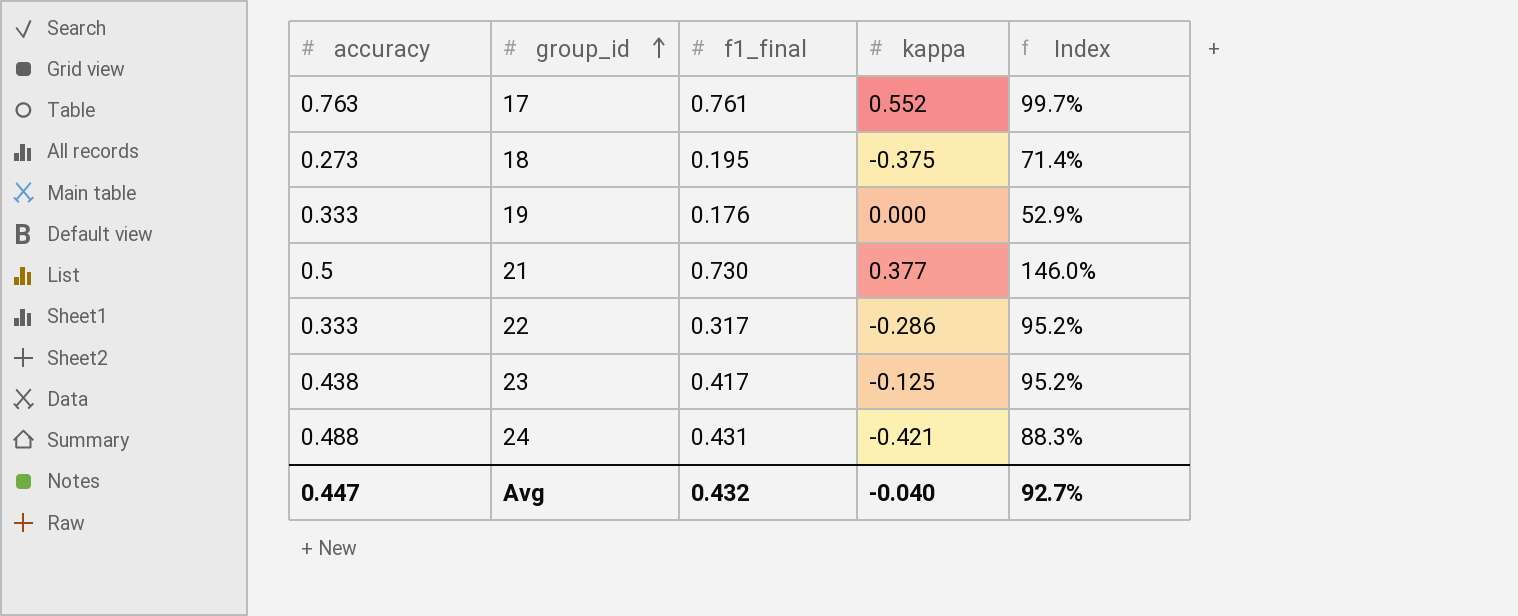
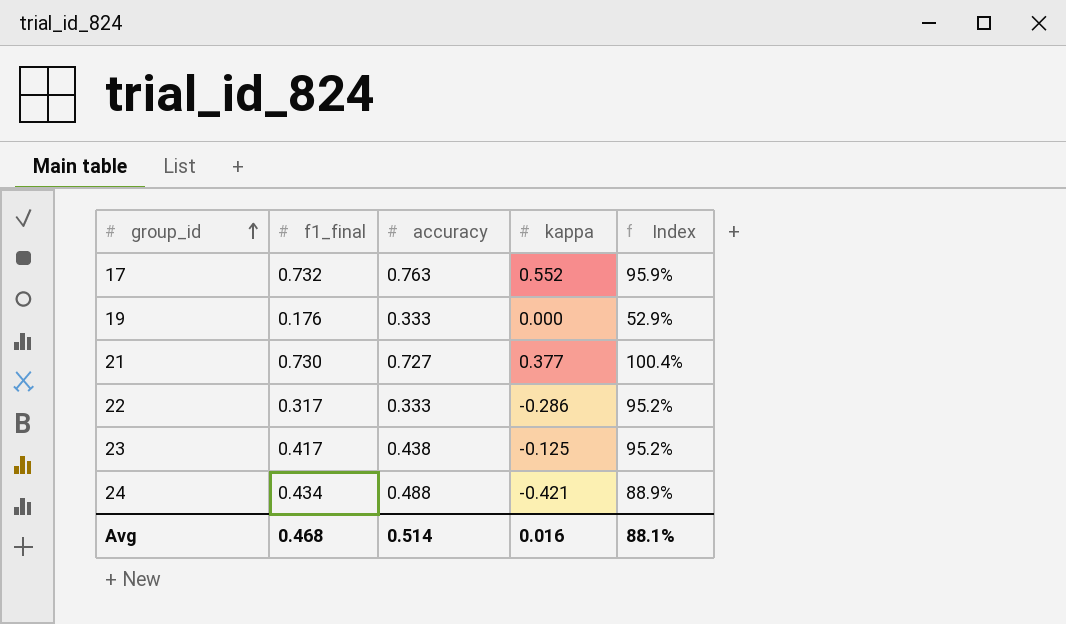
column accuracy | position: 1 -> 3
row 18: 0.273 | 0.195 | -0.375 | 71.4% -> none
17 | f1_final: 0.761 -> 0.732
17 | Index: 99.7% -> 95.9%
21 | accuracy: 0.5 -> 0.727
21 | Index: 146.0% -> 100.4%
24 | f1_final: 0.431 -> 0.434
24 | Index: 88.3% -> 88.9%
Avg | f1_final: 0.432 -> 0.468
Avg | accuracy: 0.447 -> 0.514
Avg | kappa: -0.040 -> 0.016
Avg | Index: 92.7% -> 88.1%

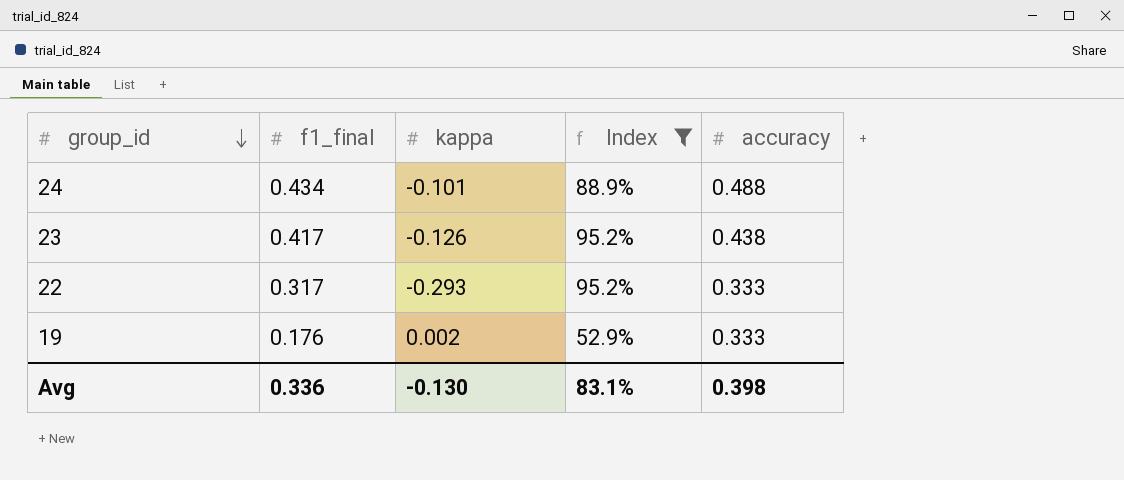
filter: none -> Index <= 95.2%
row order: group_id ascending -> group_id descending
column accuracy | position: 3 -> 5
24 | kappa: -0.421 -> -0.101
23 | kappa: -0.125 -> -0.126
22 | kappa: -0.286 -> -0.293
19 | kappa: 0.000 -> 0.002
Avg | f1_final: 0.468 -> 0.336
Avg | kappa: 0.016 -> -0.130
Avg | Index: 88.1% -> 83.1%
Avg | accuracy: 0.514 -> 0.398

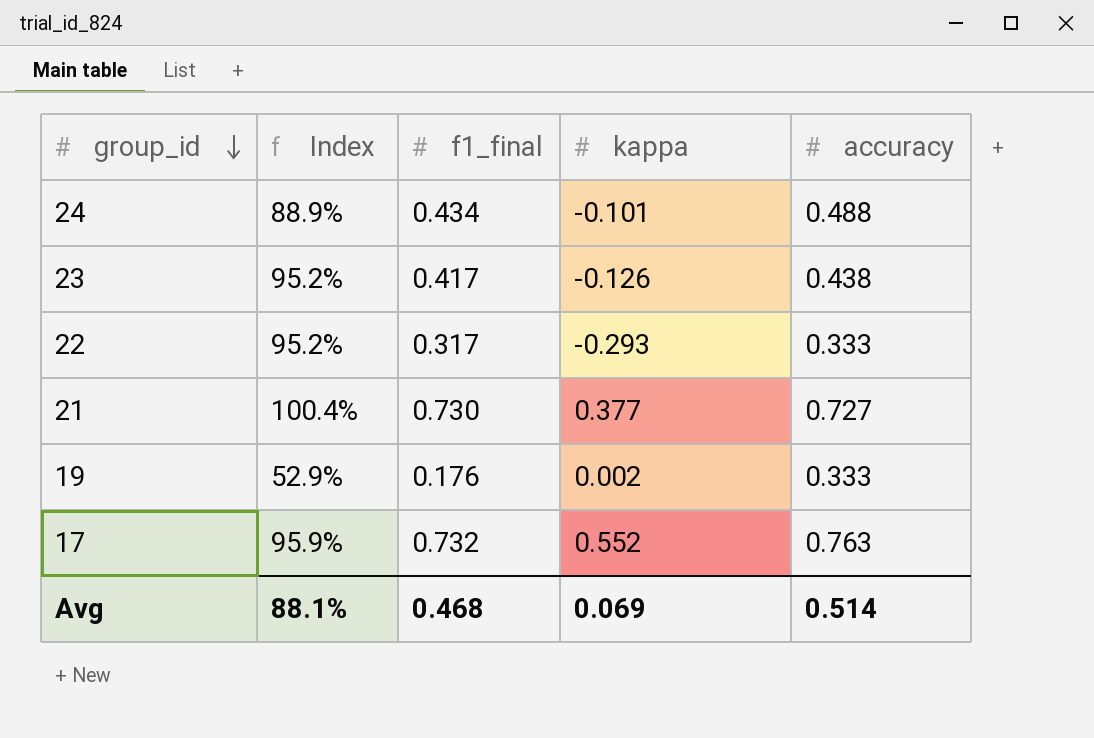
filter: Index <= 95.2% -> none
column Index | position: 4 -> 2
Avg | Index: 83.1% -> 88.1%
Avg | f1_final: 0.336 -> 0.468
Avg | kappa: -0.130 -> 0.069
Avg | accuracy: 0.398 -> 0.514

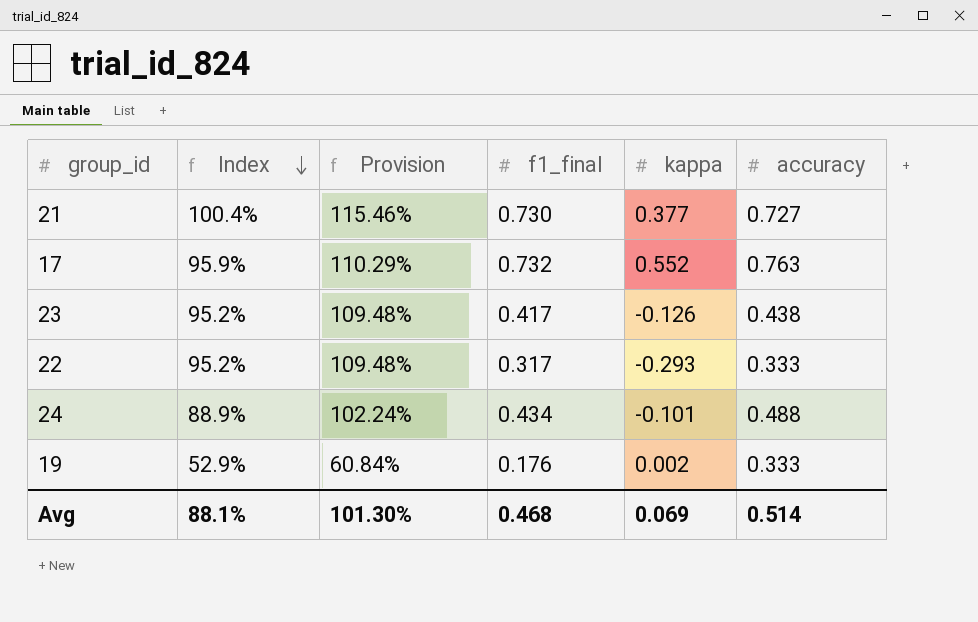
row order: group_id descending -> Index descending
column Provision | formula: none -> [Index] * 1.15

